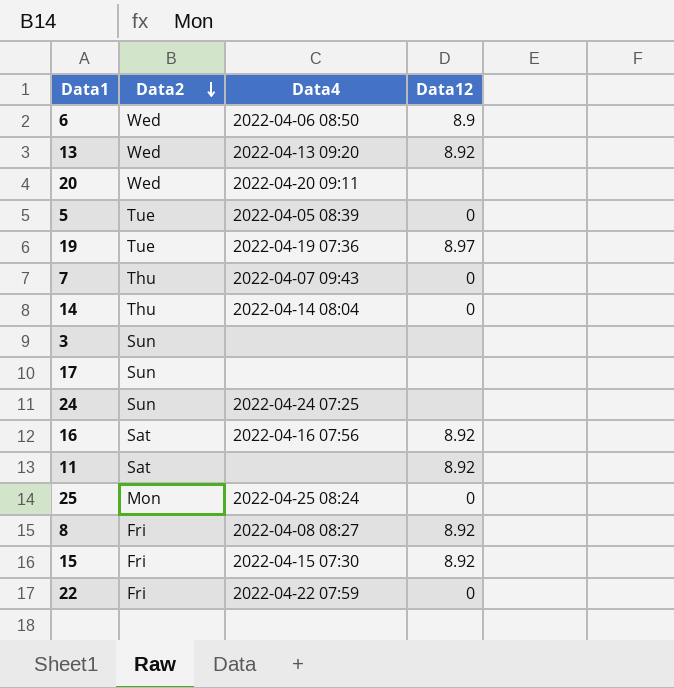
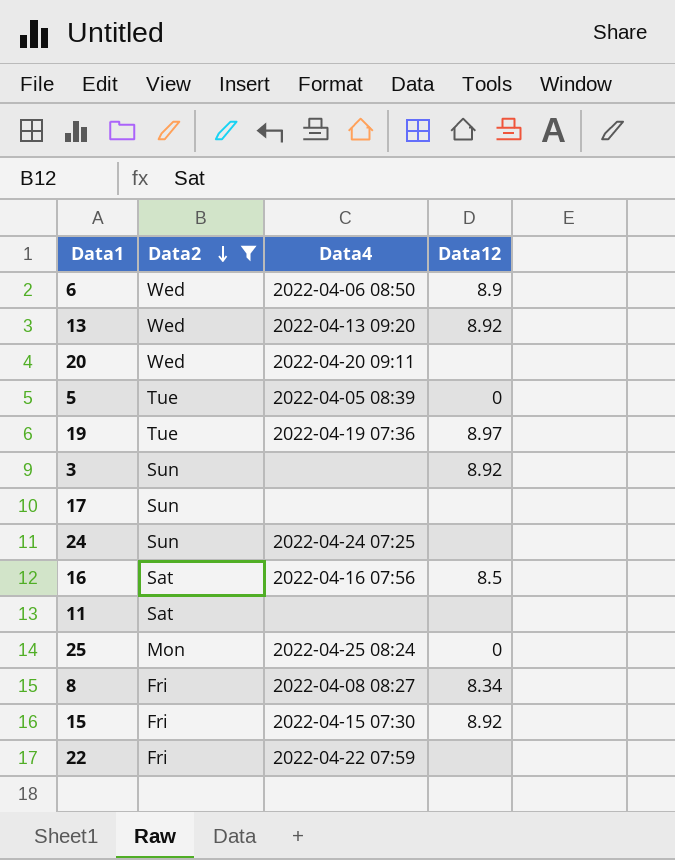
filter: none -> Data2 != Thu
3 | Data12: none -> 8.92
16 | Data12: 8.92 -> 8.5
11 | Data12: 8.92 -> none
8 | Data12: 8.92 -> 8.34
22 | Data12: 0 -> none

